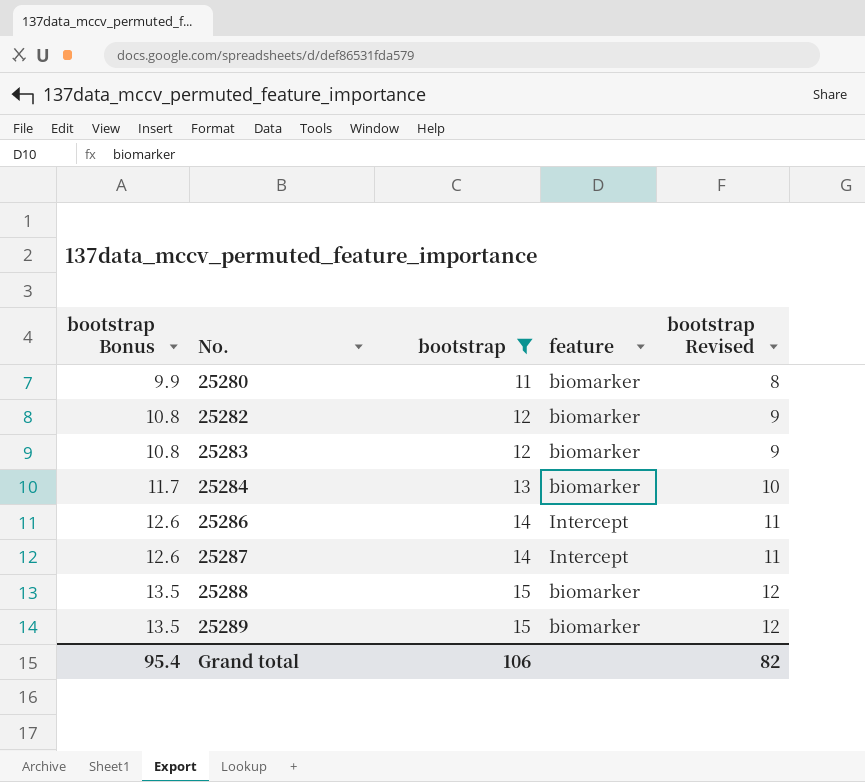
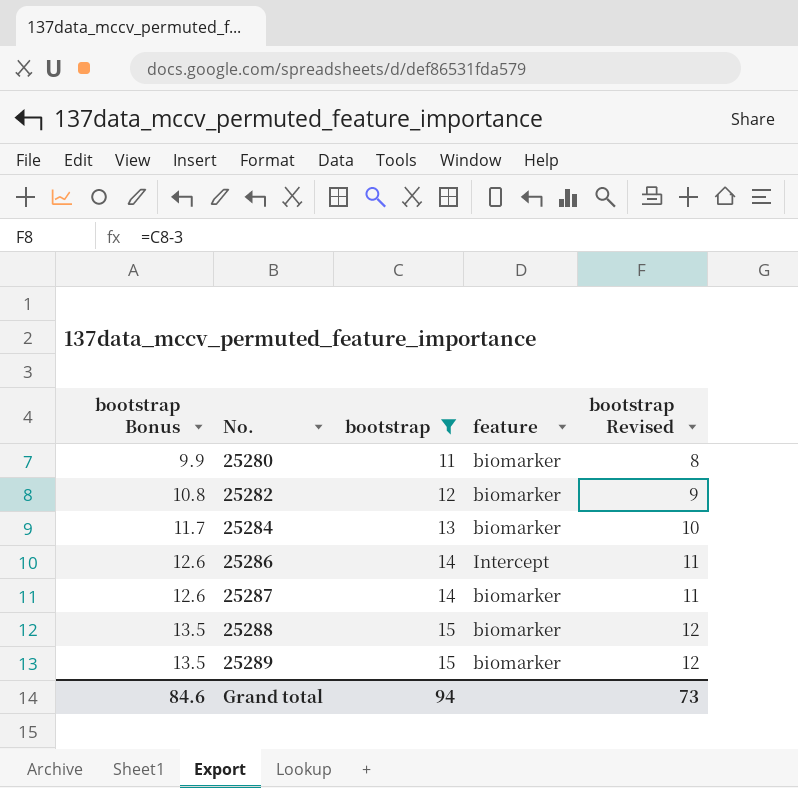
row 25283: 10.8 | 12 | biomarker | 9 -> none
25287 | feature: Intercept -> biomarker
Grand total | bootstrap Bonus: 95.4 -> 84.6
Grand total | bootstrap: 106 -> 94
Grand total | bootstrap Revised: 82 -> 73

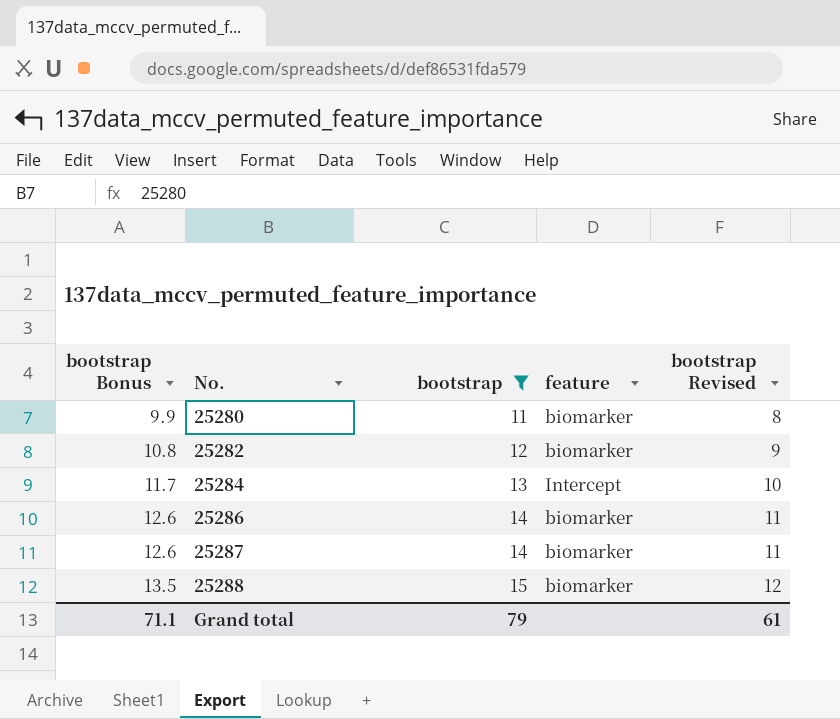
row 25289: 13.5 | 15 | biomarker | 12 -> none
25284 | feature: biomarker -> Intercept
25286 | feature: Intercept -> biomarker
Grand total | bootstrap Bonus: 84.6 -> 71.1
Grand total | bootstrap: 94 -> 79
Grand total | bootstrap Revised: 73 -> 61

